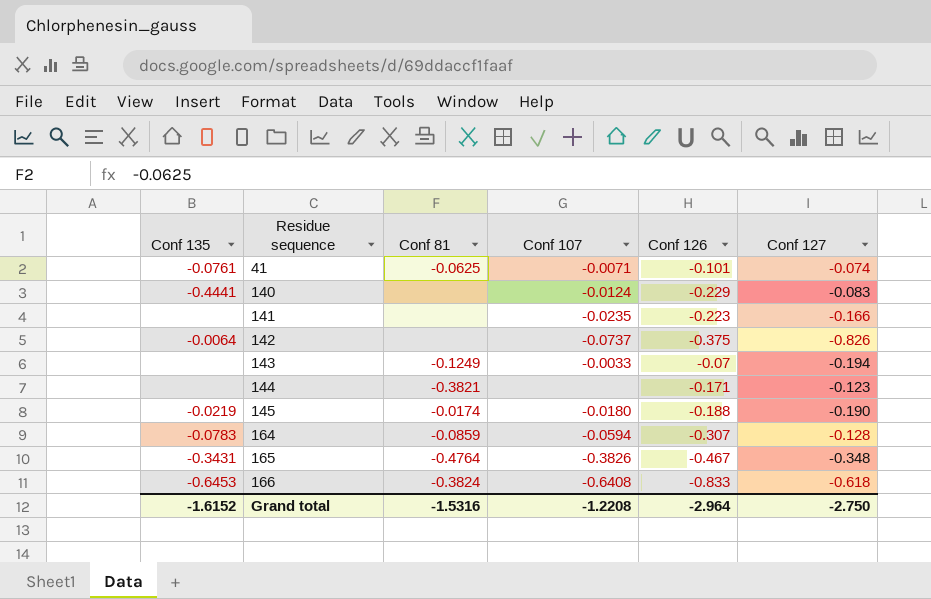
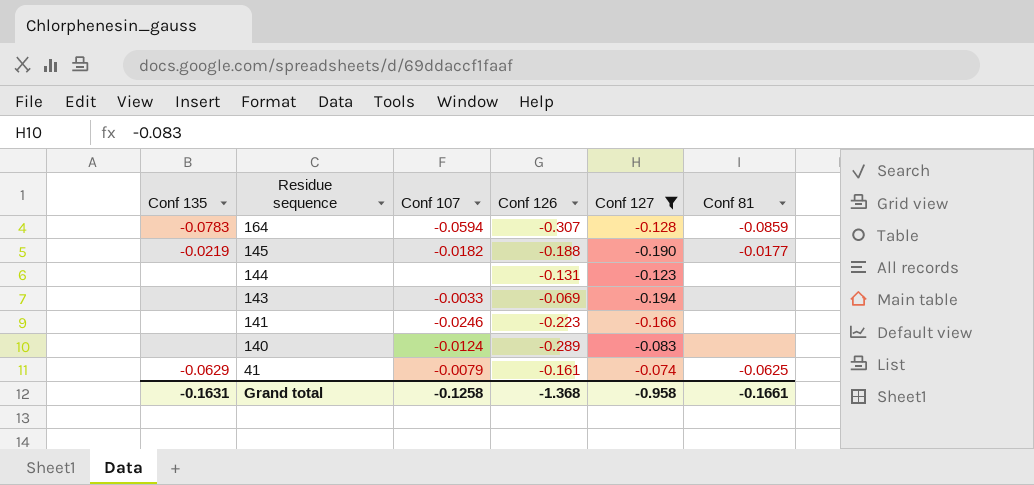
filter: none -> Conf 127 >= -0.194
row order: Residue sequence ascending -> Residue sequence descending
column Conf 81 | position: 3 -> 6
145 | Conf 107: -0.0180 -> -0.0182
145 | Conf 81: -0.0174 -> -0.0177
144 | Conf 126: -0.171 -> -0.131
144 | Conf 81: -0.3821 -> none
143 | Conf 126: -0.07 -> -0.069
143 | Conf 81: -0.1249 -> none
141 | Conf 107: -0.0235 -> -0.0246
140 | Conf 135: -0.4441 -> none
140 | Conf 126: -0.229 -> -0.289
41 | Conf 135: -0.0761 -> -0.0629
41 | Conf 107: -0.0071 -> -0.0079
41 | Conf 126: -0.101 -> -0.161
Grand total | Conf 135: -1.6152 -> -0.1631
Grand total | Conf 107: -1.2208 -> -0.1258
Grand total | Conf 126: -2.964 -> -1.368
Grand total | Conf 127: -2.750 -> -0.958
Grand total | Conf 81: -1.5316 -> -0.1661

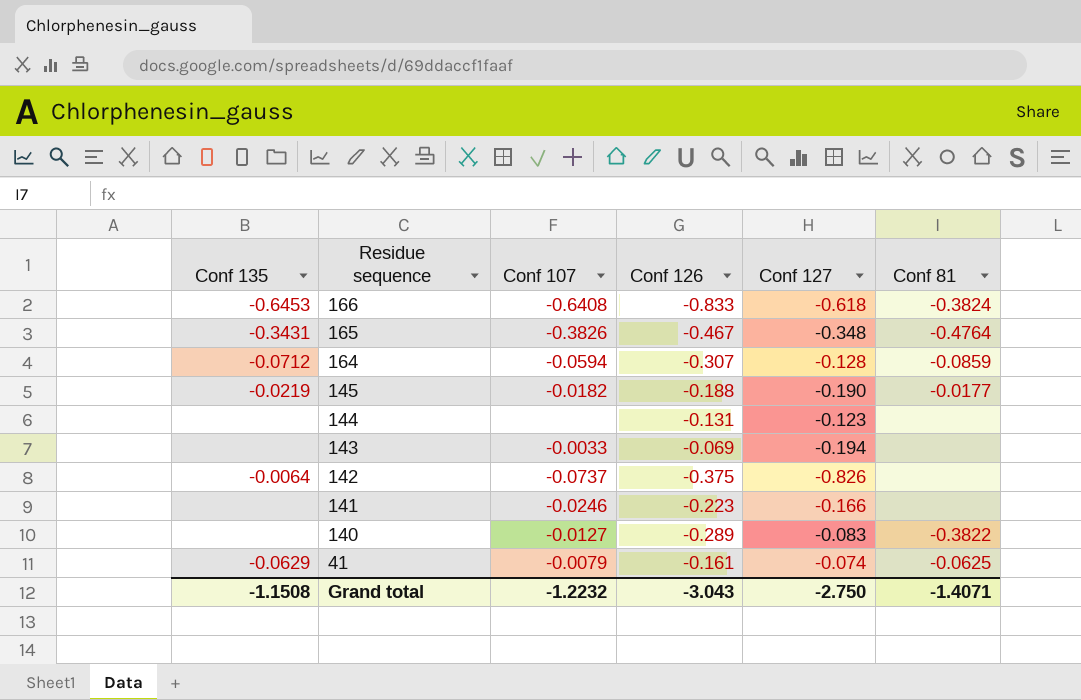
filter: Conf 127 >= -0.194 -> none
164 | Conf 135: -0.0783 -> -0.0712
140 | Conf 107: -0.0124 -> -0.0127
140 | Conf 81: none -> -0.3822
Grand total | Conf 135: -0.1631 -> -1.1508
Grand total | Conf 107: -0.1258 -> -1.2232
Grand total | Conf 126: -1.368 -> -3.043
Grand total | Conf 127: -0.958 -> -2.750
Grand total | Conf 81: -0.1661 -> -1.4071

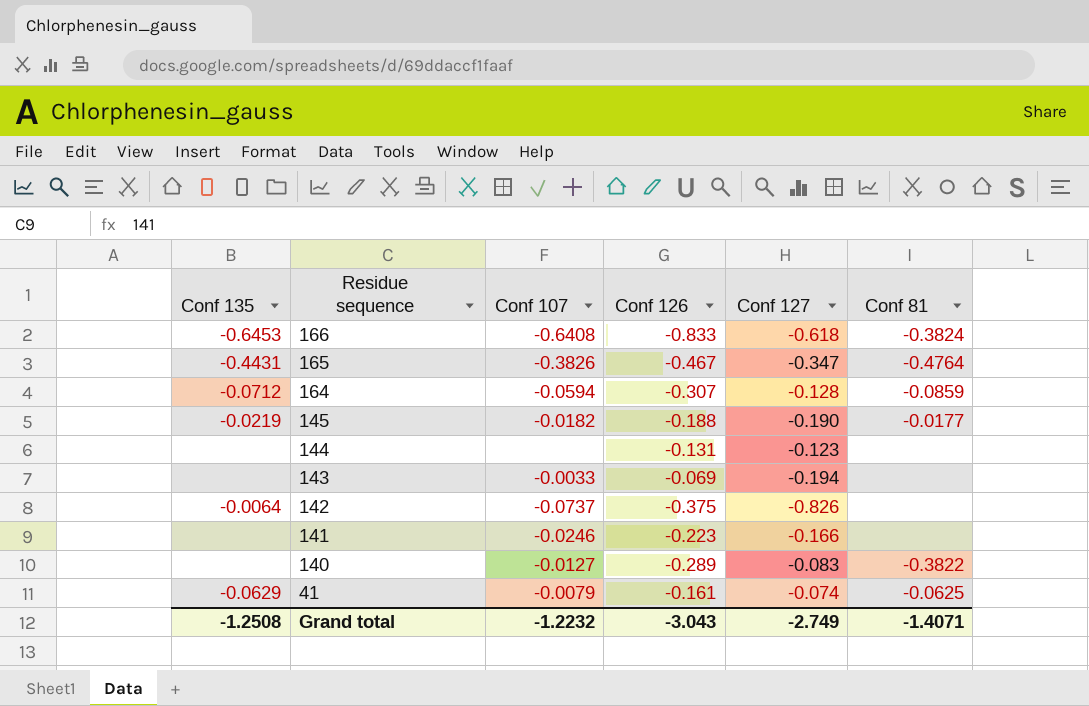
165 | Conf 135: -0.3431 -> -0.4431
165 | Conf 127: -0.348 -> -0.347
Grand total | Conf 135: -1.1508 -> -1.2508
Grand total | Conf 127: -2.750 -> -2.749

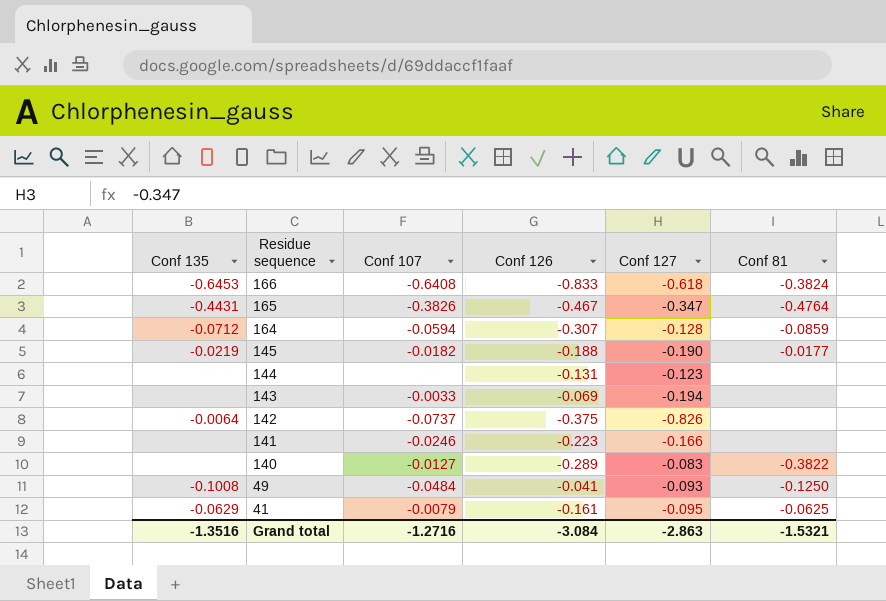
row 49: none -> -0.1008 | -0.0484 | -0.041 | -0.093 | -0.1250
41 | Conf 127: -0.074 -> -0.095
Grand total | Conf 135: -1.2508 -> -1.3516
Grand total | Conf 107: -1.2232 -> -1.2716
Grand total | Conf 126: -3.043 -> -3.084
Grand total | Conf 127: -2.749 -> -2.863
Grand total | Conf 81: -1.4071 -> -1.5321

